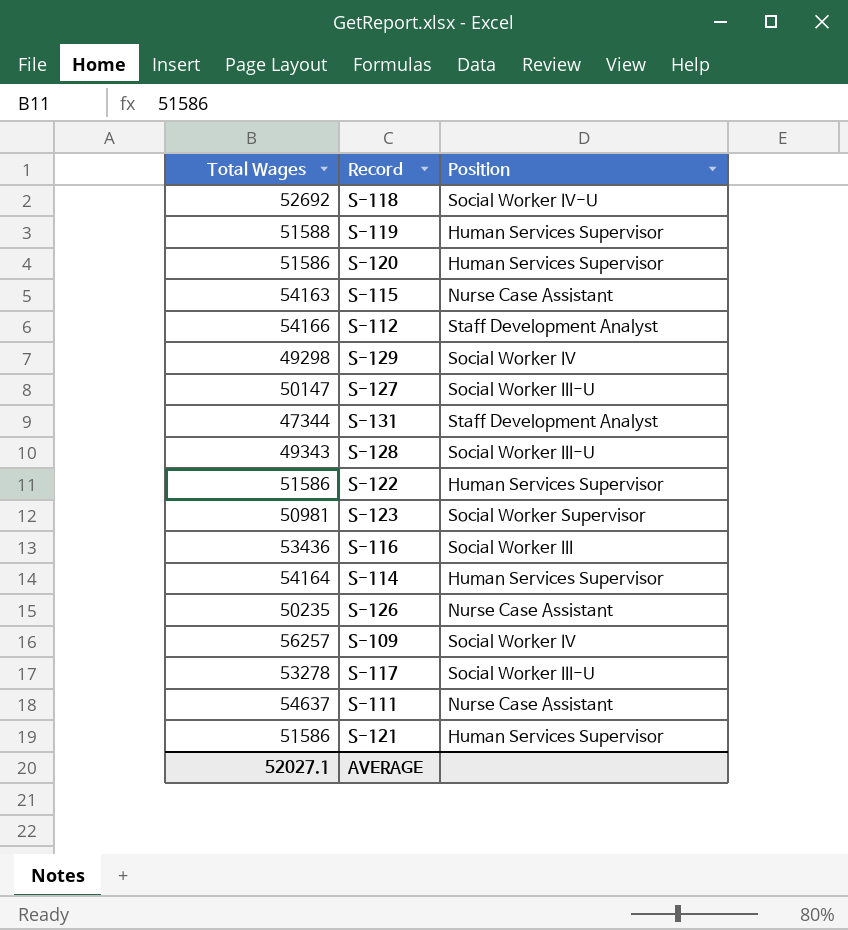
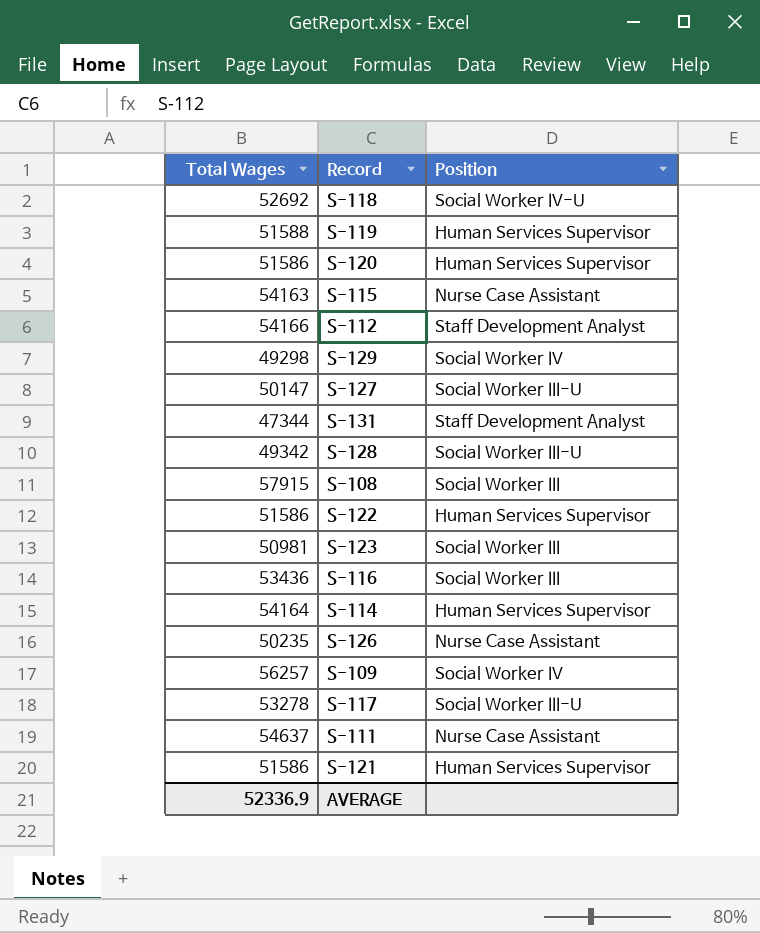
S-128 | Total Wages: 49343 -> 49342
row S-108: none -> 57915 | Social Worker III
S-123 | Position: Social Worker Supervisor -> Social Worker III
AVERAGE | Total Wages: 52027.1 -> 52336.9

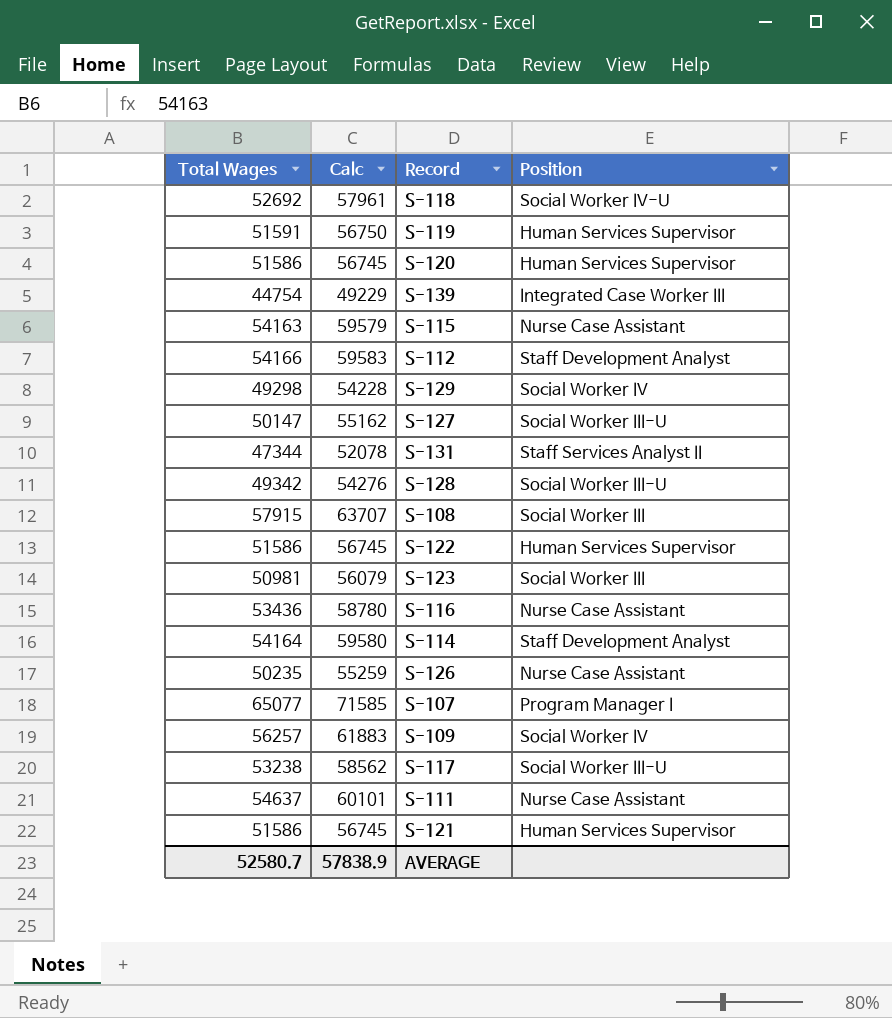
column Calc | formula: none -> [Total Wages] * 1.1
S-119 | Total Wages: 51588 -> 51591
row S-139: none -> 44754 | 49229 | Integrated Case Worker III
S-131 | Position: Staff Development Analyst -> Staff Services Analyst II
S-116 | Position: Social Worker III -> Nurse Case Assistant
S-114 | Position: Human Services Supervisor -> Staff Development Analyst
row S-107: none -> 65077 | 71585 | Program Manager I
S-117 | Total Wages: 53278 -> 53238
AVERAGE | Total Wages: 52336.9 -> 52580.7

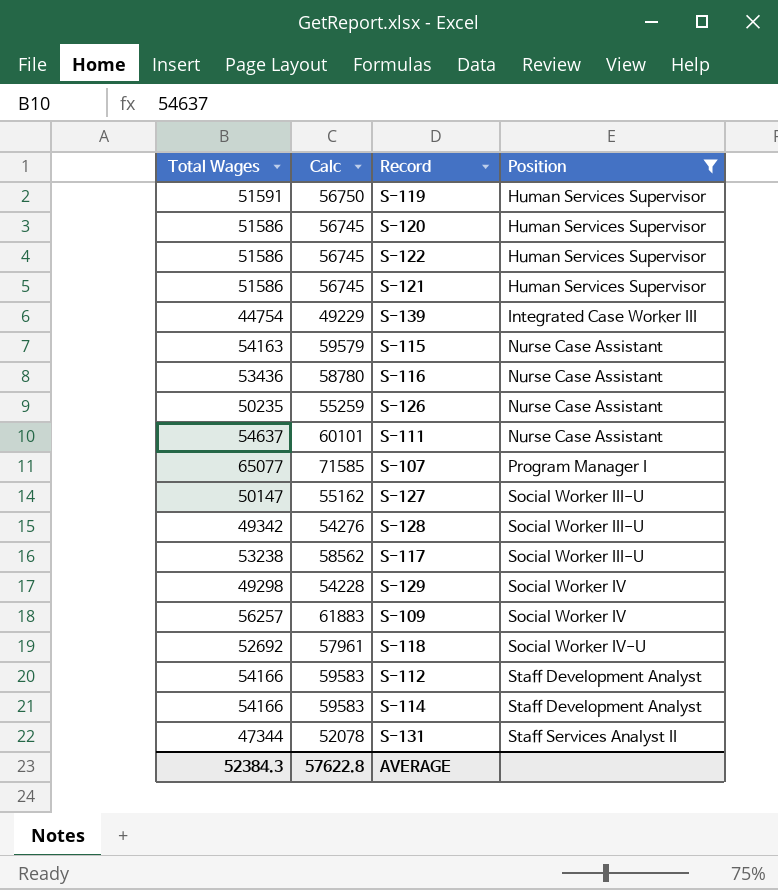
filter: none -> Position != Social Worker III
row order: none -> Position ascending
S-114 | Total Wages: 54164 -> 54166
S-114 | Calc: 59580 -> 59583
AVERAGE | Total Wages: 52580.7 -> 52384.3
AVERAGE | Calc: 57838.9 -> 57622.8

